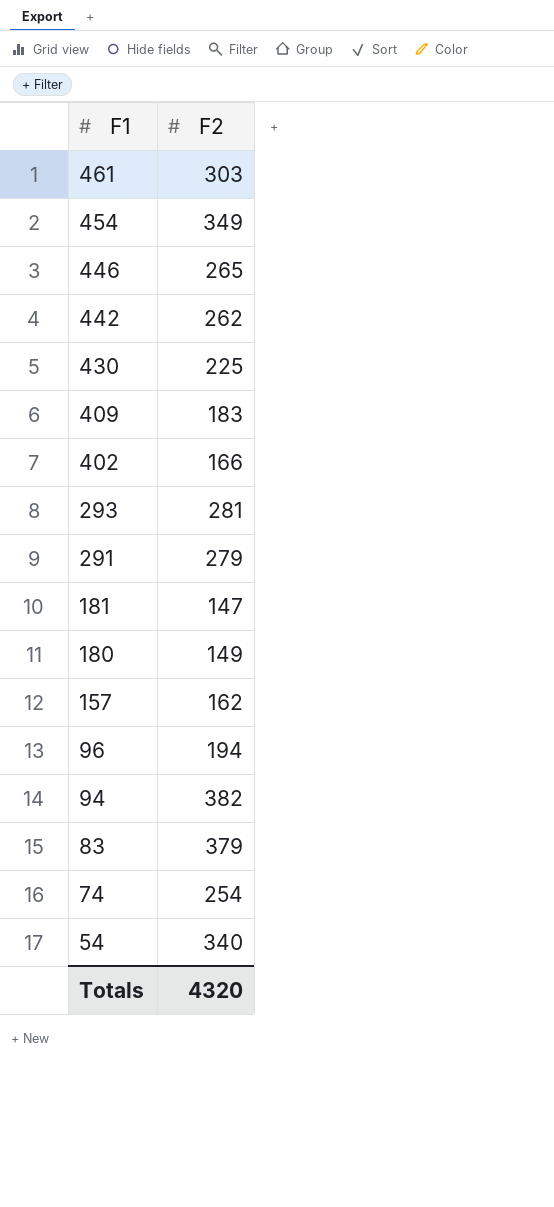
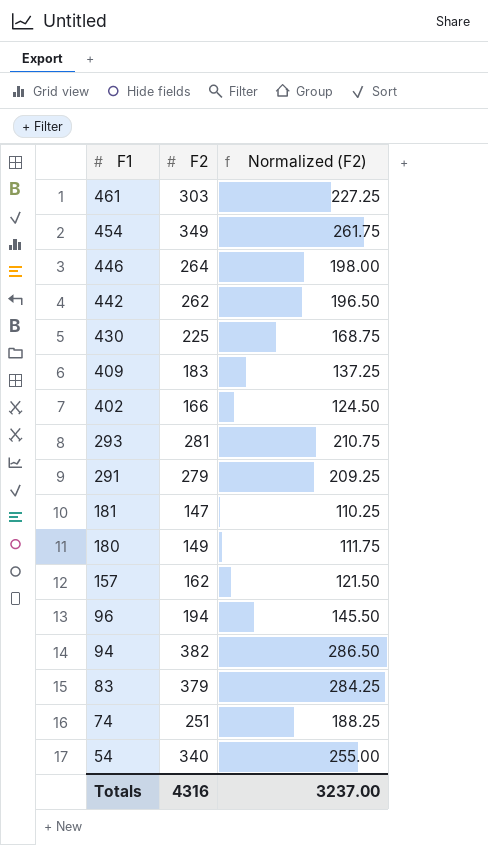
column Normalized (F2) | formula: none -> [F2] * 0.75
446 | F2: 265 -> 264
74 | F2: 254 -> 251
Totals | F2: 4320 -> 4316

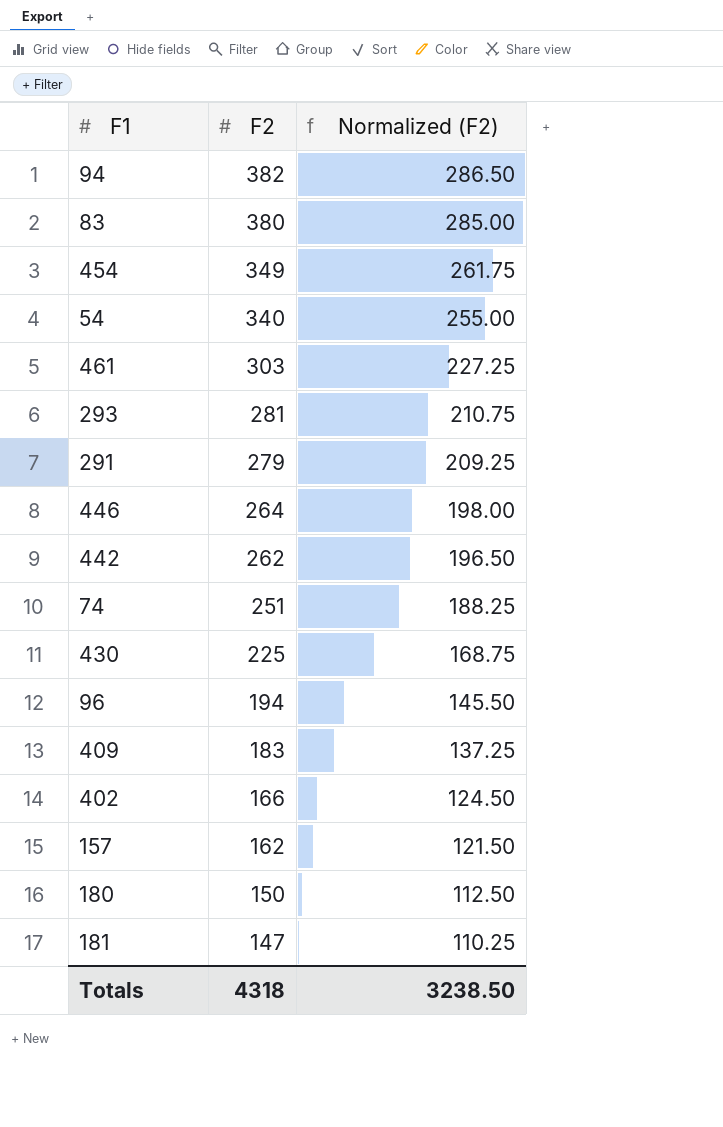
row order: F1 descending -> F2 descending
83 | F2: 379 -> 380
83 | Normalized (F2): 284.25 -> 285.00
180 | F2: 149 -> 150
180 | Normalized (F2): 111.75 -> 112.50
Totals | F2: 4316 -> 4318
Totals | Normalized (F2): 3237.00 -> 3238.50

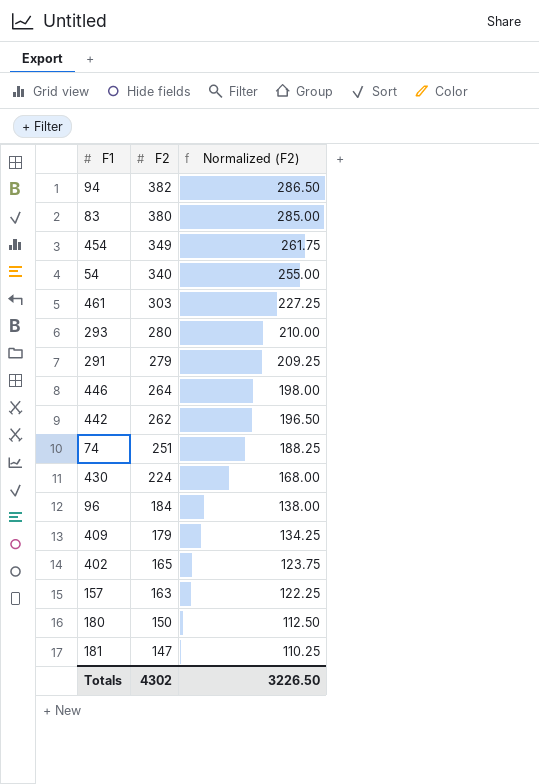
293 | F2: 281 -> 280
293 | Normalized (F2): 210.75 -> 210.00
430 | F2: 225 -> 224
430 | Normalized (F2): 168.75 -> 168.00
96 | F2: 194 -> 184
96 | Normalized (F2): 145.50 -> 138.00
409 | F2: 183 -> 179
409 | Normalized (F2): 137.25 -> 134.25
402 | F2: 166 -> 165
402 | Normalized (F2): 124.50 -> 123.75
157 | F2: 162 -> 163
157 | Normalized (F2): 121.50 -> 122.25
Totals | F2: 4318 -> 4302
Totals | Normalized (F2): 3238.50 -> 3226.50

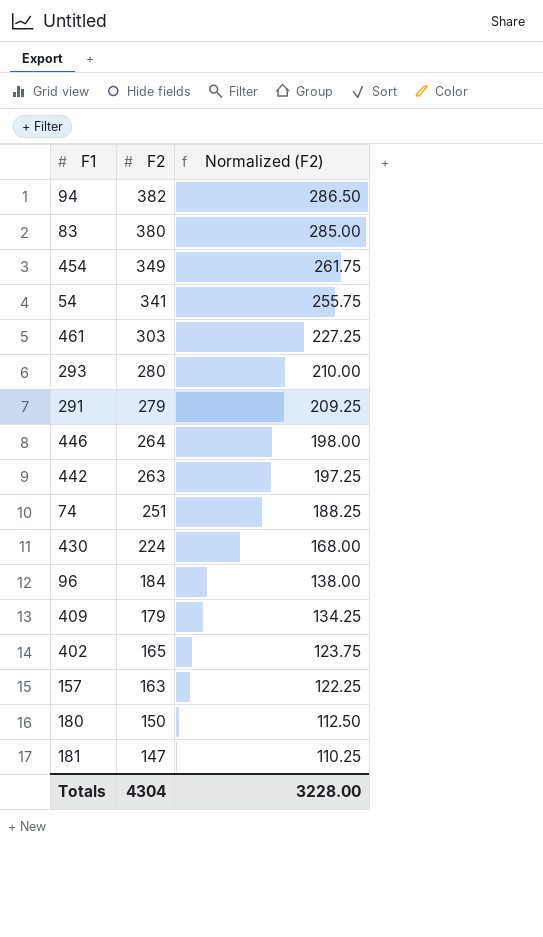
54 | F2: 340 -> 341
54 | Normalized (F2): 255.00 -> 255.75
442 | F2: 262 -> 263
442 | Normalized (F2): 196.50 -> 197.25
Totals | F2: 4302 -> 4304
Totals | Normalized (F2): 3226.50 -> 3228.00

